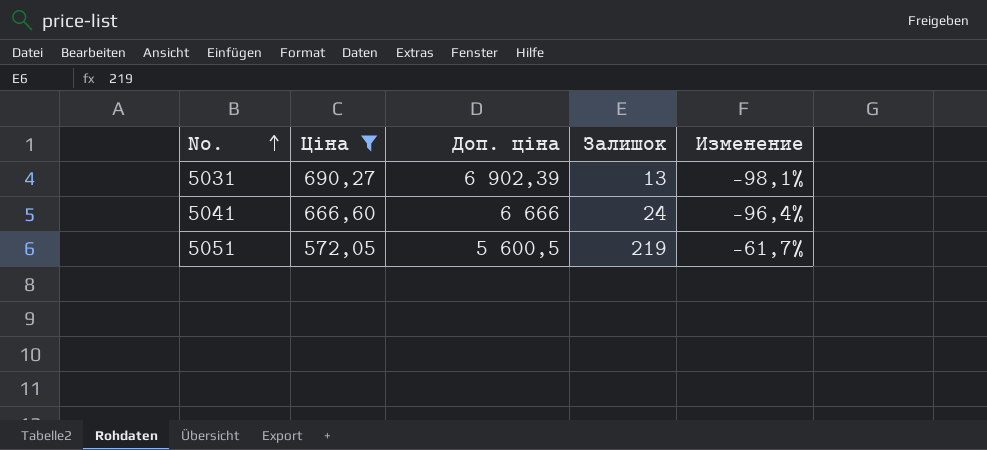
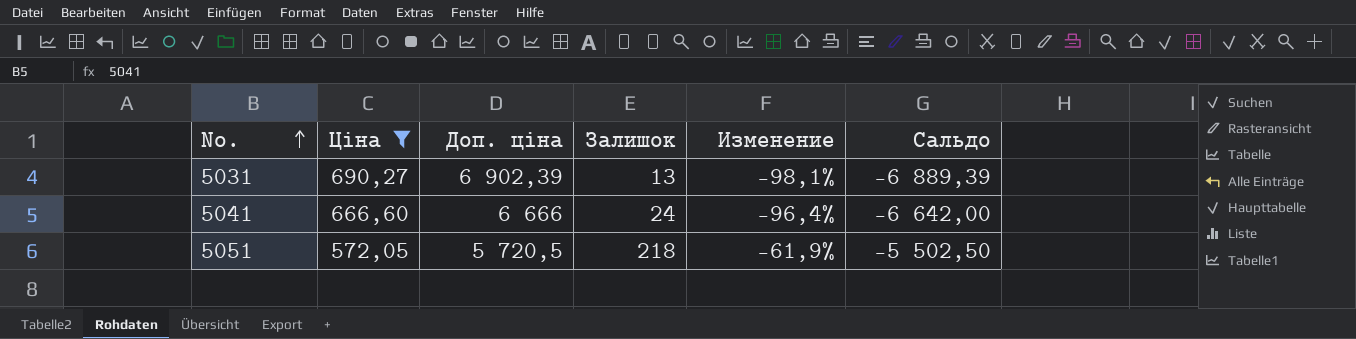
column Сальдо | formula: none -> [Залишок] - [Доп. ціна]
5051 | Доп. ціна: 5 600,5 -> 5 720,5
5051 | Залишок: 219 -> 218
5051 | Изменение: -61,7% -> -61,9%

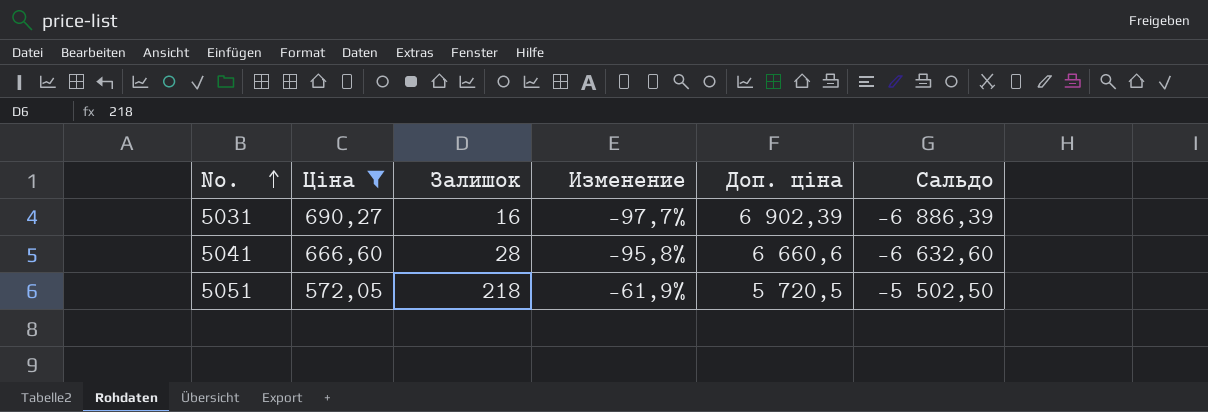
column Доп. ціна | position: 3 -> 5
5031 | Залишок: 13 -> 16
5031 | Изменение: -98,1% -> -97,7%
5031 | Сальдо: -6 889,39 -> -6 886,39
5041 | Залишок: 24 -> 28
5041 | Изменение: -96,4% -> -95,8%
5041 | Доп. ціна: 6 666 -> 6 660,6
5041 | Сальдо: -6 642,00 -> -6 632,60

